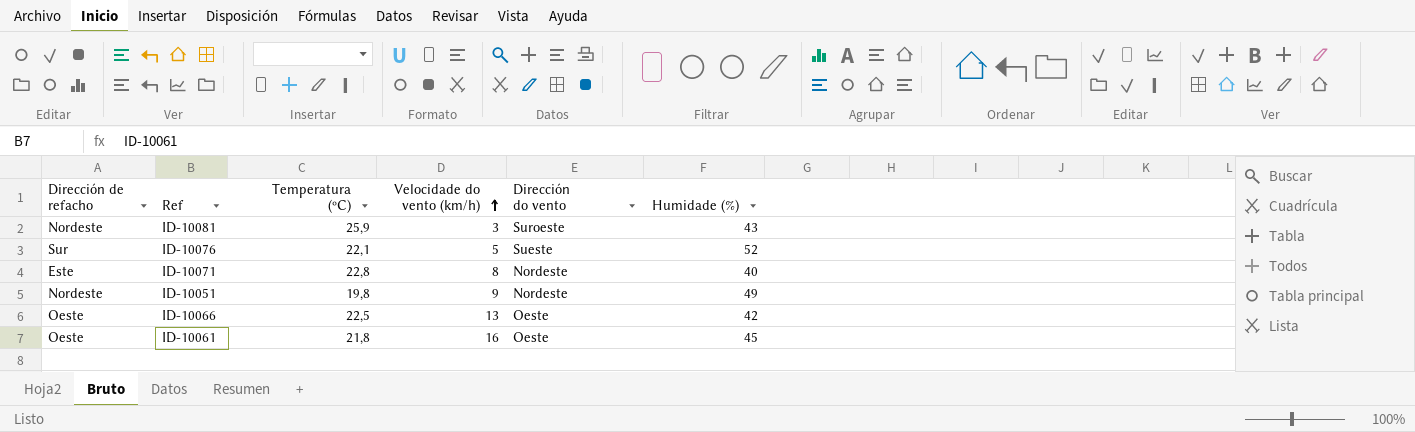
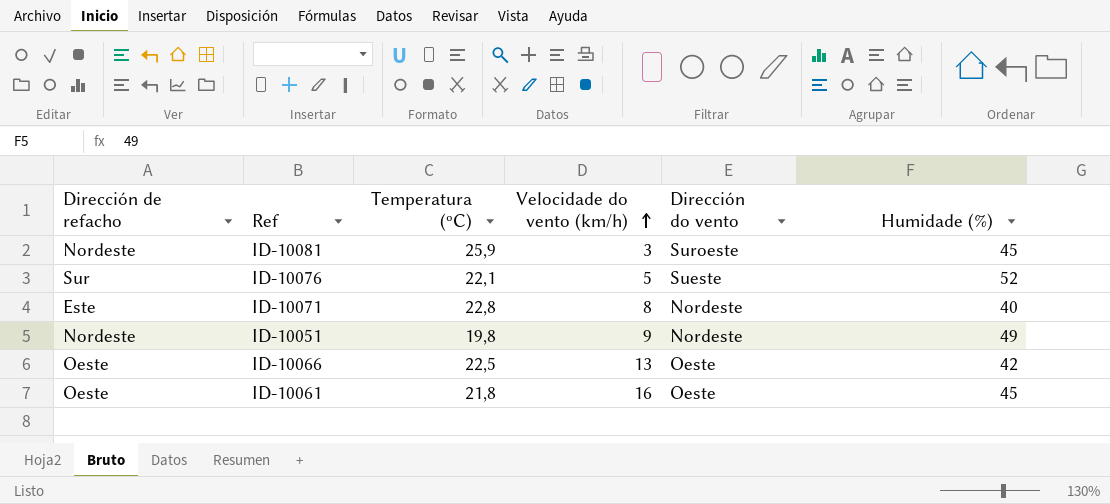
ID-10081 | Humidade (%): 43 -> 45

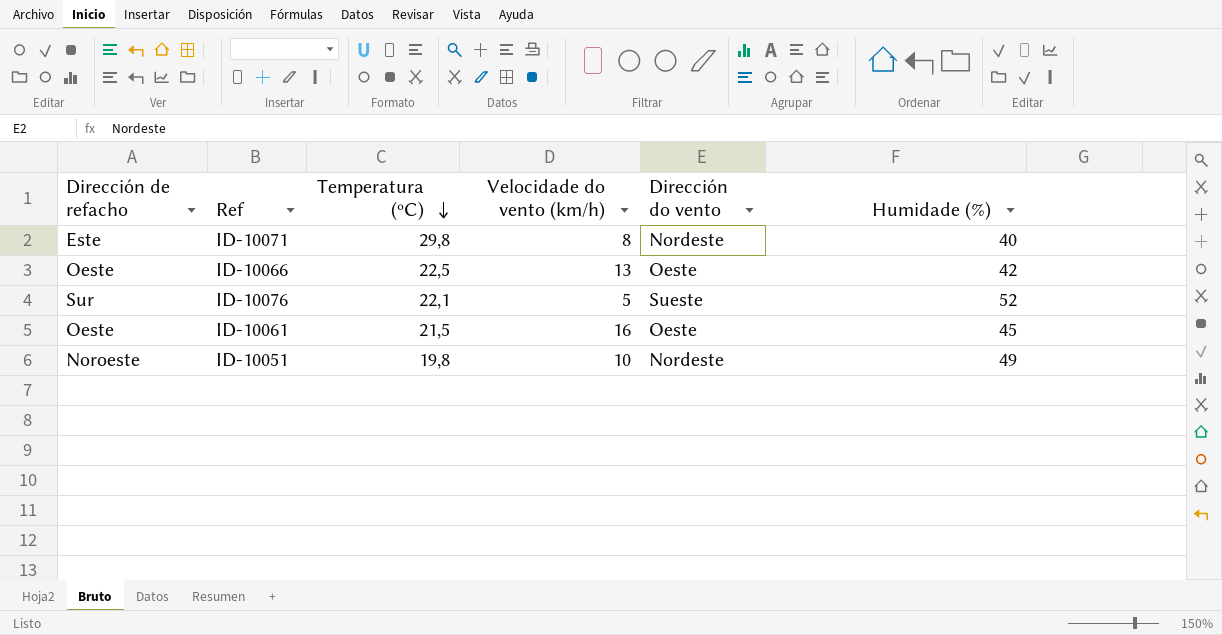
row order: Velocidade do vento (km/h) ascending -> Temperatura (ºC) descending
row ID-10081: Nordeste | 25,9 | 3 | Suroeste | 45 -> none
ID-10071 | Temperatura (ºC): 22,8 -> 29,8
ID-10061 | Temperatura (ºC): 21,8 -> 21,5
ID-10051 | Dirección de refacho: Nordeste -> Noroeste
ID-10051 | Velocidade do vento (km/h): 9 -> 10

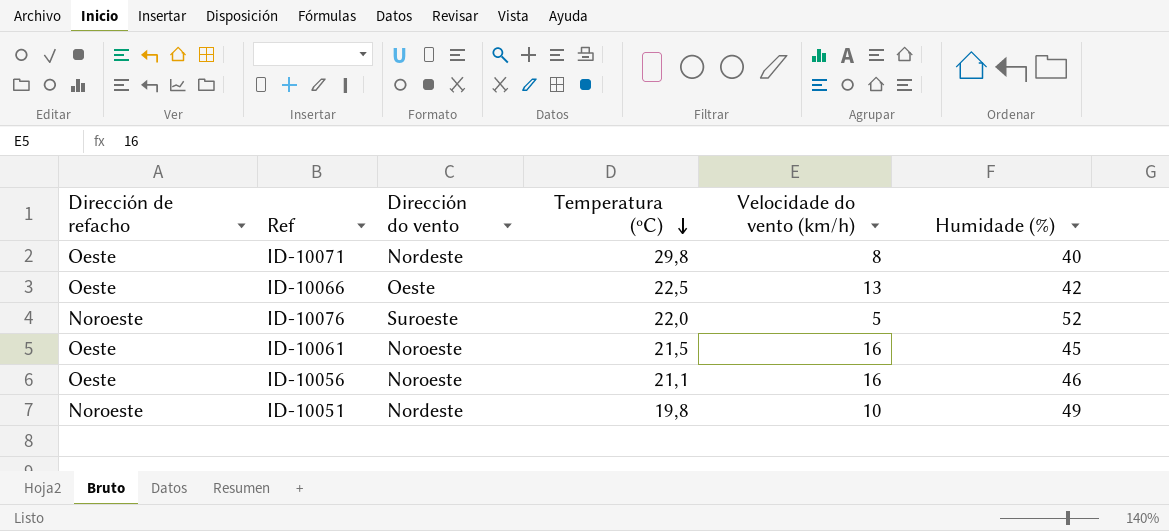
column Dirección do vento | position: 5 -> 3
ID-10071 | Dirección de refacho: Este -> Oeste
ID-10076 | Dirección de refacho: Sur -> Noroeste
ID-10076 | Dirección do vento: Sueste -> Suroeste
ID-10076 | Temperatura (ºC): 22,1 -> 22,0
ID-10061 | Dirección do vento: Oeste -> Noroeste
row ID-10056: none -> Oeste | Noroeste | 21,1 | 16 | 46

